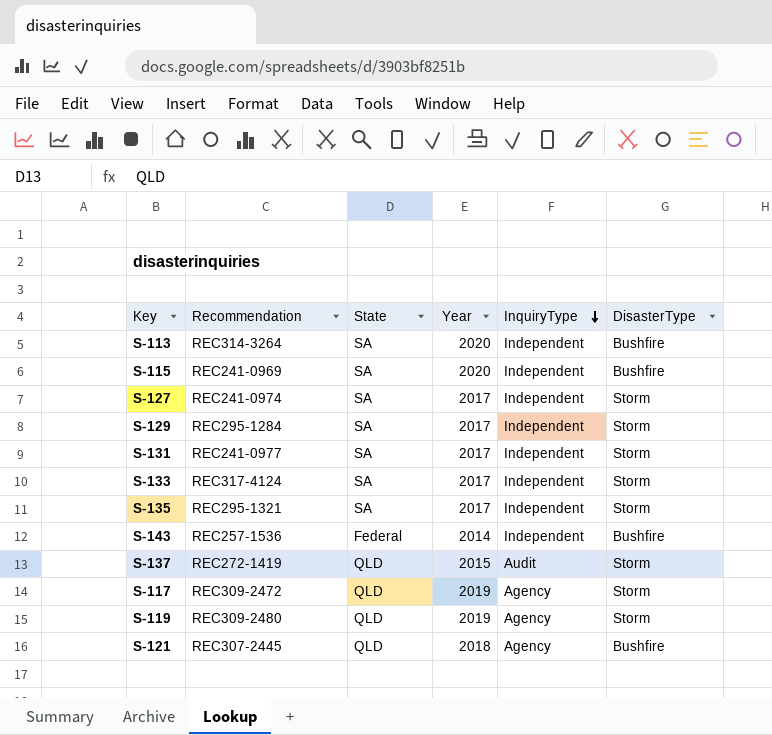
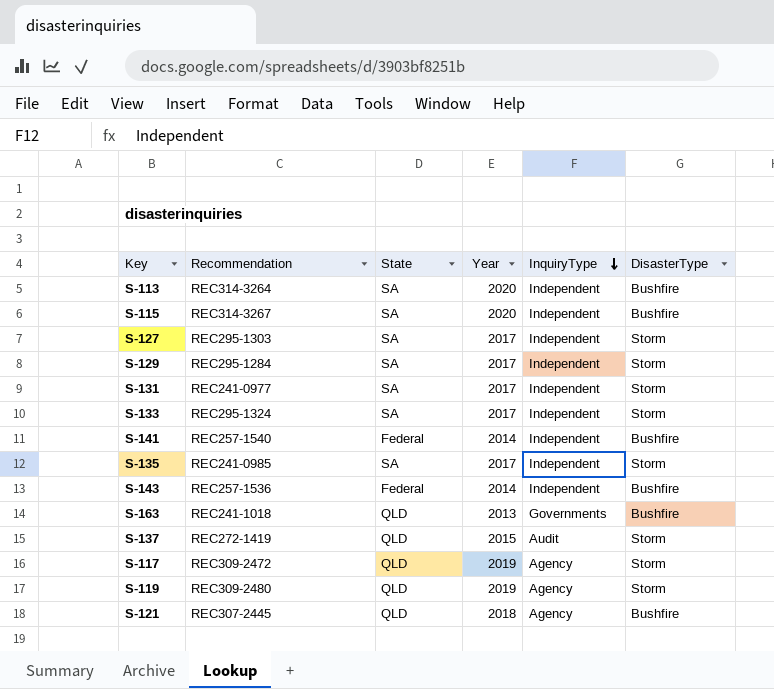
S-115 | Recommendation: REC241-0969 -> REC314-3267
S-127 | Recommendation: REC241-0974 -> REC295-1303
S-133 | Recommendation: REC317-4124 -> REC295-1324
row S-141: none -> REC257-1540 | Federal | 2014 | Independent | Bushfire
S-135 | Recommendation: REC295-1321 -> REC241-0985
row S-163: none -> REC241-1018 | QLD | 2013 | Governments | Bushfire

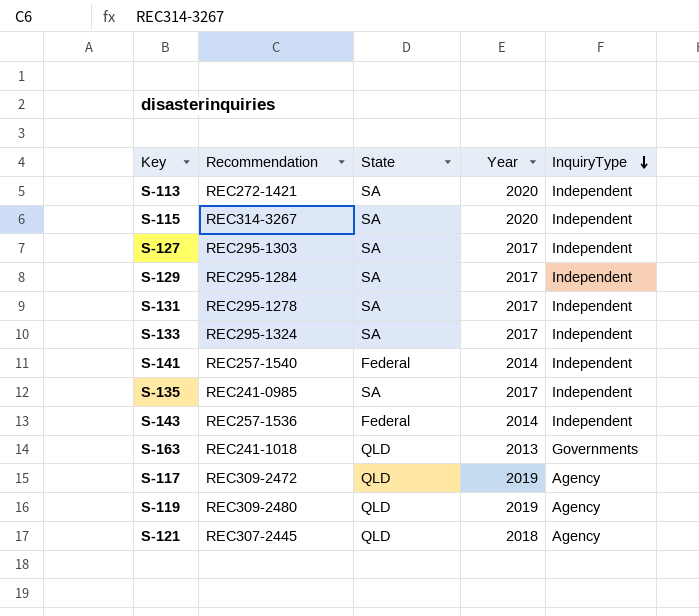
column DisasterType | position: 6 -> none
row S-137: REC272-1419 | QLD | 2015 | Audit | Storm -> none
S-113 | Recommendation: REC314-3264 -> REC272-1421
S-131 | Recommendation: REC241-0977 -> REC295-1278

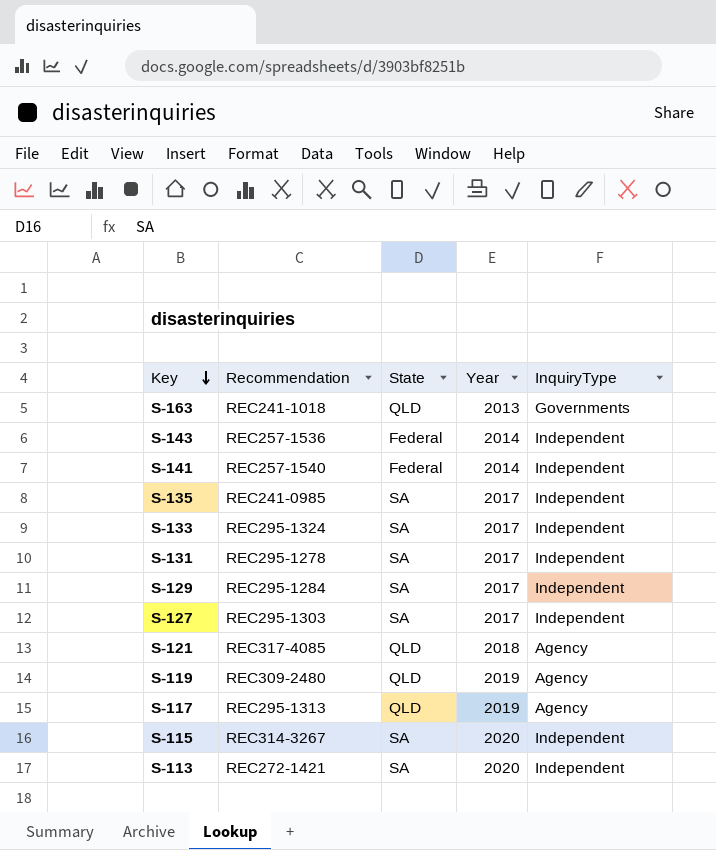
row order: InquiryType descending -> Key descending
S-121 | Recommendation: REC307-2445 -> REC317-4085
S-117 | Recommendation: REC309-2472 -> REC295-1313

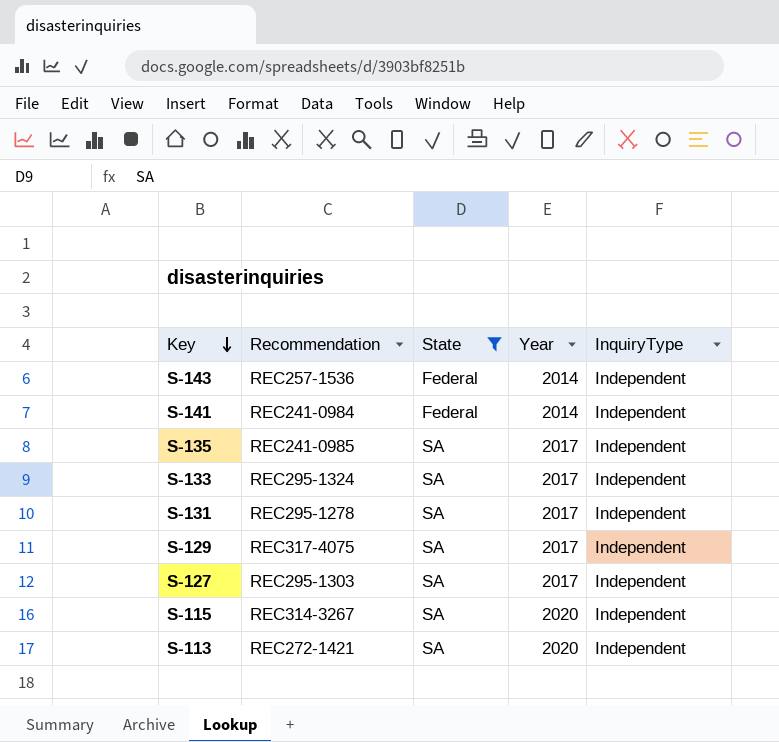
filter: none -> State != QLD
S-141 | Recommendation: REC257-1540 -> REC241-0984
S-129 | Recommendation: REC295-1284 -> REC317-4075

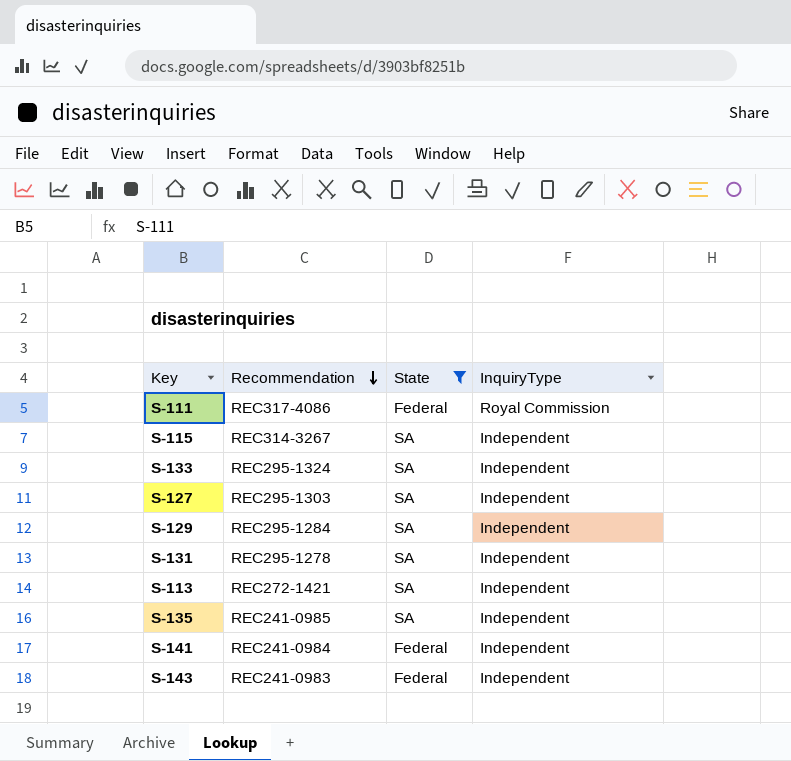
row order: Key descending -> Recommendation descending
column Year | position: 4 -> none
row S-111: none -> REC317-4086 | Federal | Royal Commission
S-129 | Recommendation: REC317-4075 -> REC295-1284
S-143 | Recommendation: REC257-1536 -> REC241-0983

